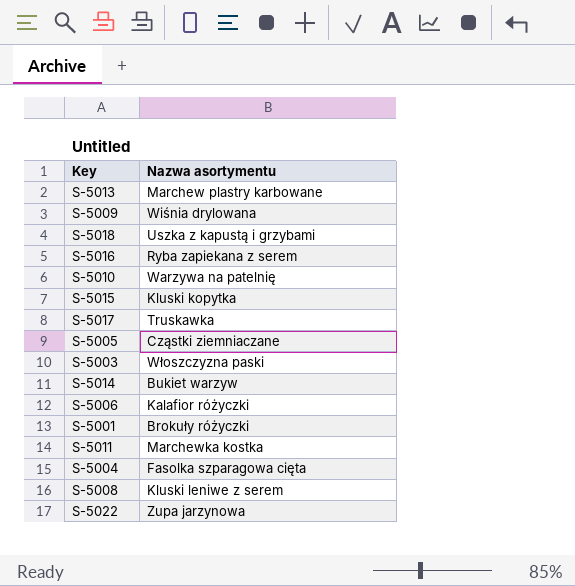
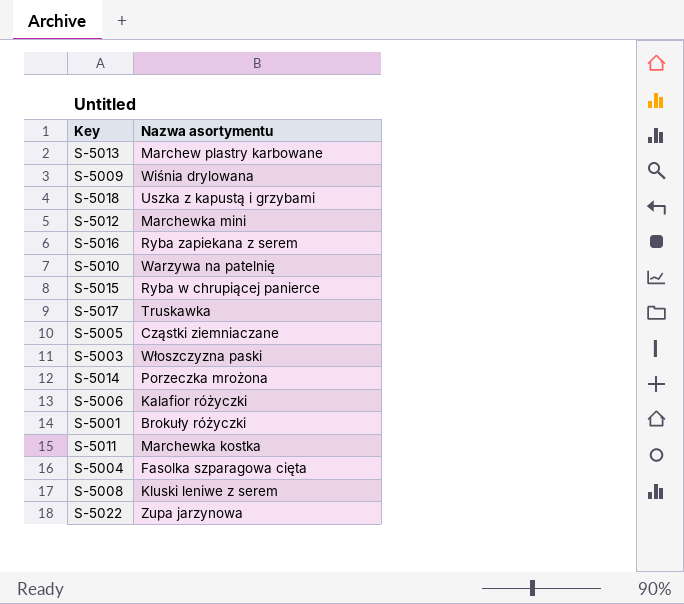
row S-5012: none -> Marchewka mini
S-5015 | Nazwa asortymentu: Kluski kopytka -> Ryba w chrupiącej panierce
S-5014 | Nazwa asortymentu: Bukiet warzyw -> Porzeczka mrożona

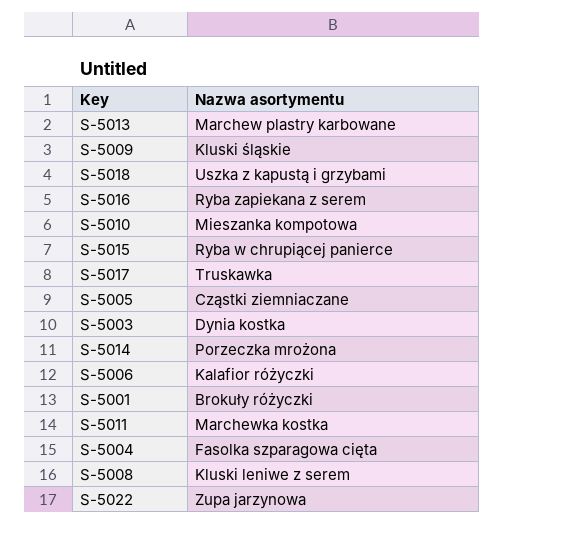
row S-5012: Marchewka mini -> none
S-5009 | Nazwa asortymentu: Wiśnia drylowana -> Kluski śląskie
S-5010 | Nazwa asortymentu: Warzywa na patelnię -> Mieszanka kompotowa
S-5003 | Nazwa asortymentu: Włoszczyzna paski -> Dynia kostka

